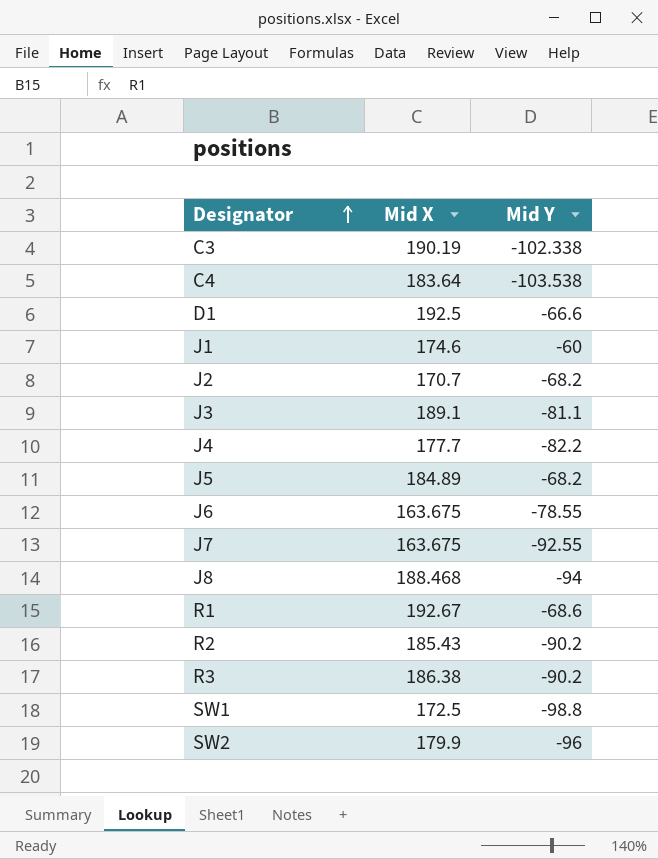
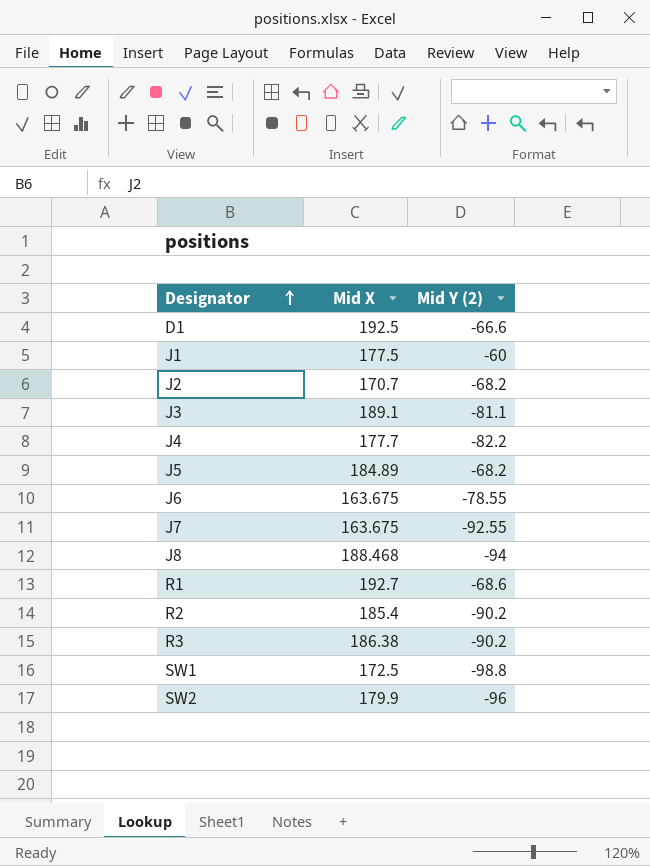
column name: Mid Y -> Mid Y (2)
row C3: 190.19 | -102.338 -> none
row C4: 183.64 | -103.538 -> none
J1 | Mid X: 174.6 -> 177.5
R1 | Mid X: 192.67 -> 192.7
R2 | Mid X: 185.43 -> 185.4

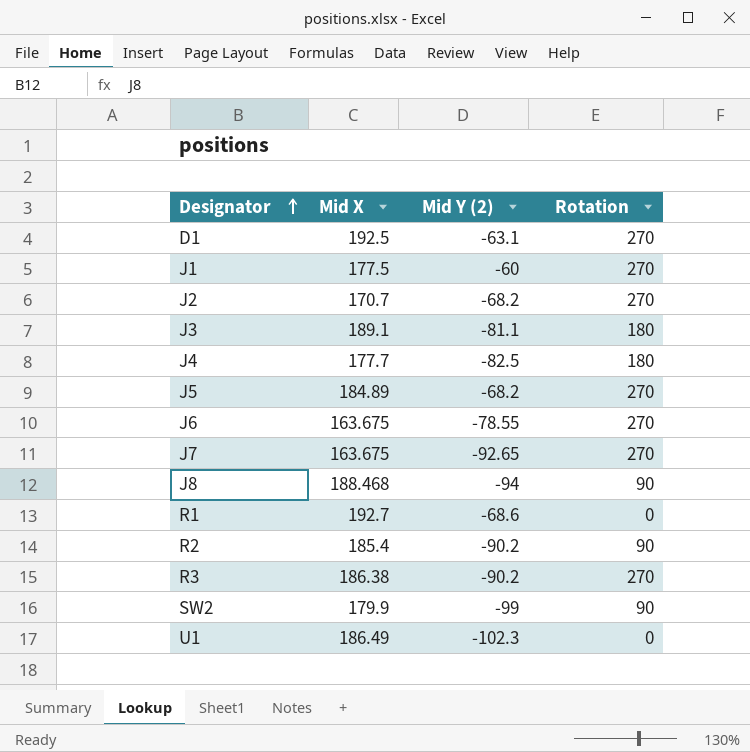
column Rotation | position: none -> 4
row SW1: 172.5 | -98.8 -> none
D1 | Mid Y (2): -66.6 -> -63.1
J4 | Mid Y (2): -82.2 -> -82.5
J7 | Mid Y (2): -92.55 -> -92.65
SW2 | Mid Y (2): -96 -> -99
row U1: none -> 186.49 | -102.3 | 0

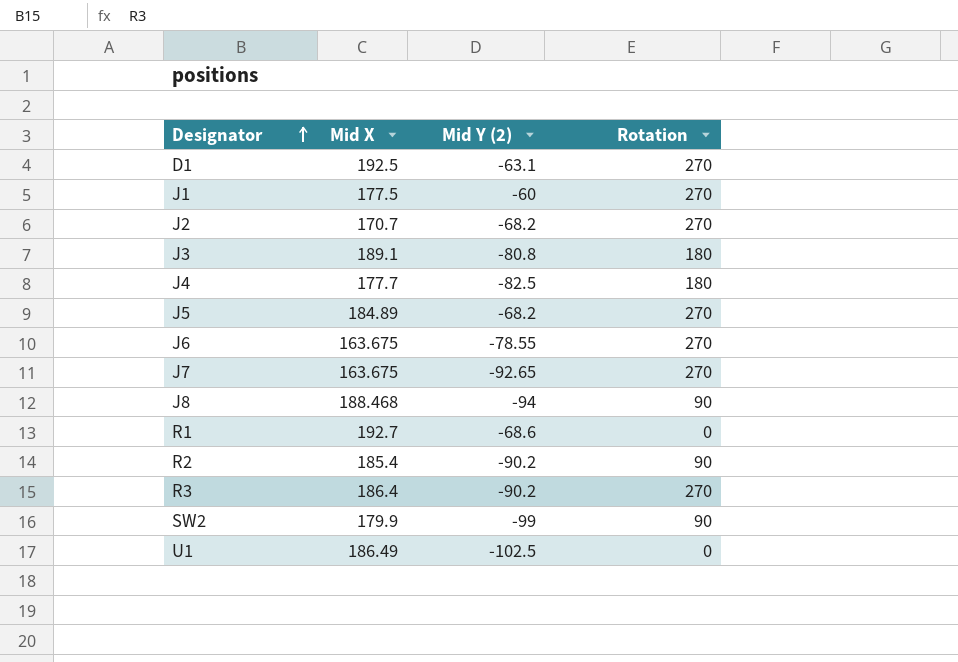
J3 | Mid Y (2): -81.1 -> -80.8
R3 | Mid X: 186.38 -> 186.4
U1 | Mid Y (2): -102.3 -> -102.5

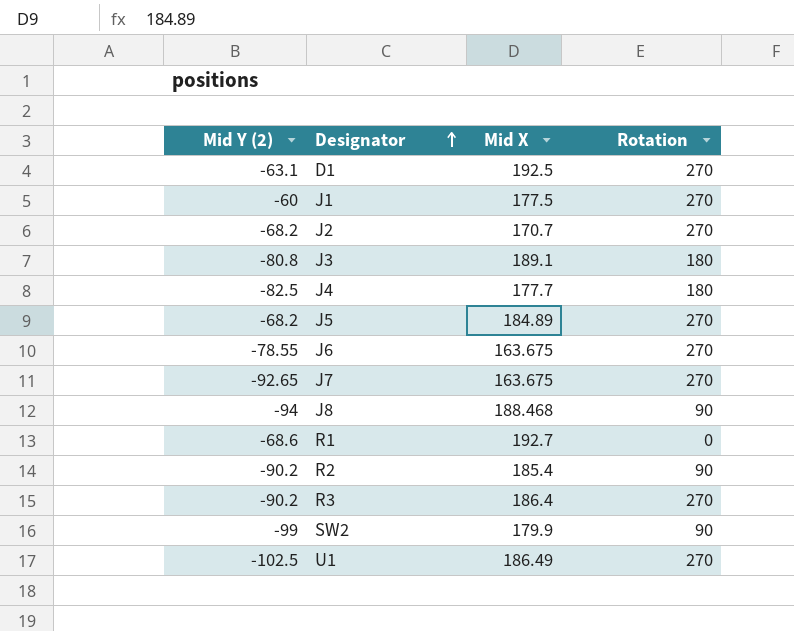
column Mid Y (2) | position: 3 -> 1
U1 | Rotation: 0 -> 270

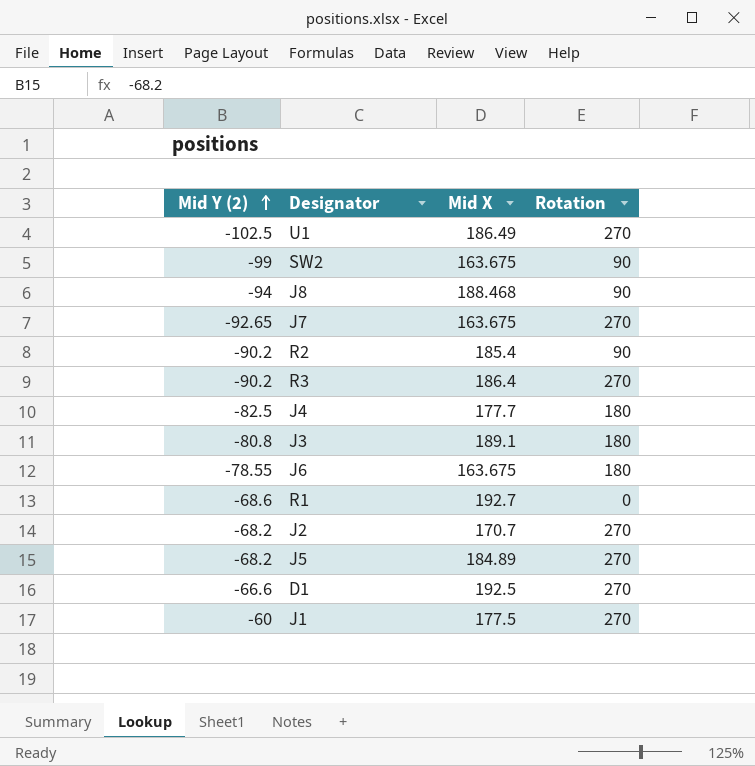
row order: Designator ascending -> Mid Y (2) ascending
SW2 | Mid X: 179.9 -> 163.675
J6 | Rotation: 270 -> 180
D1 | Mid Y (2): -63.1 -> -66.6

